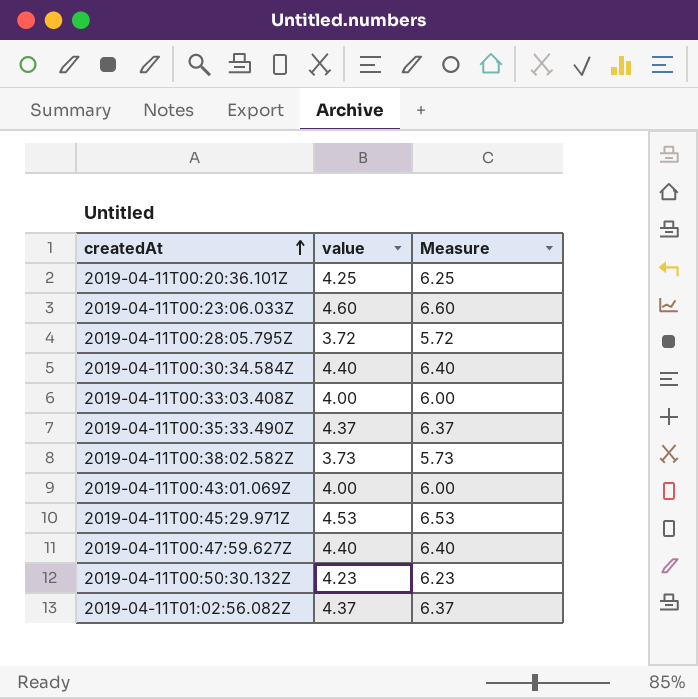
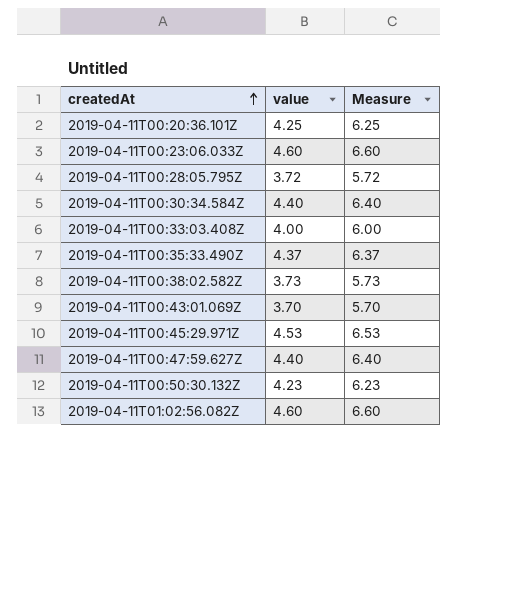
2019-04-11T00:43:01.069Z | value: 4.00 -> 3.70
2019-04-11T00:43:01.069Z | Measure: 6.00 -> 5.70
2019-04-11T01:02:56.082Z | value: 4.37 -> 4.60
2019-04-11T01:02:56.082Z | Measure: 6.37 -> 6.60

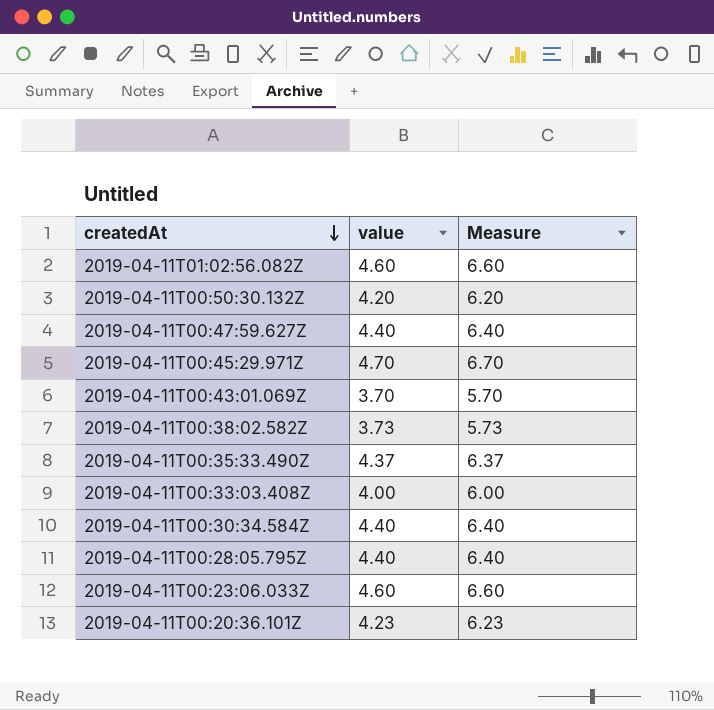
row order: createdAt ascending -> createdAt descending
2019-04-11T00:50:30.132Z | value: 4.23 -> 4.20
2019-04-11T00:50:30.132Z | Measure: 6.23 -> 6.20
2019-04-11T00:45:29.971Z | value: 4.53 -> 4.70
2019-04-11T00:45:29.971Z | Measure: 6.53 -> 6.70
2019-04-11T00:28:05.795Z | value: 3.72 -> 4.40
2019-04-11T00:28:05.795Z | Measure: 5.72 -> 6.40
2019-04-11T00:20:36.101Z | value: 4.25 -> 4.23
2019-04-11T00:20:36.101Z | Measure: 6.25 -> 6.23

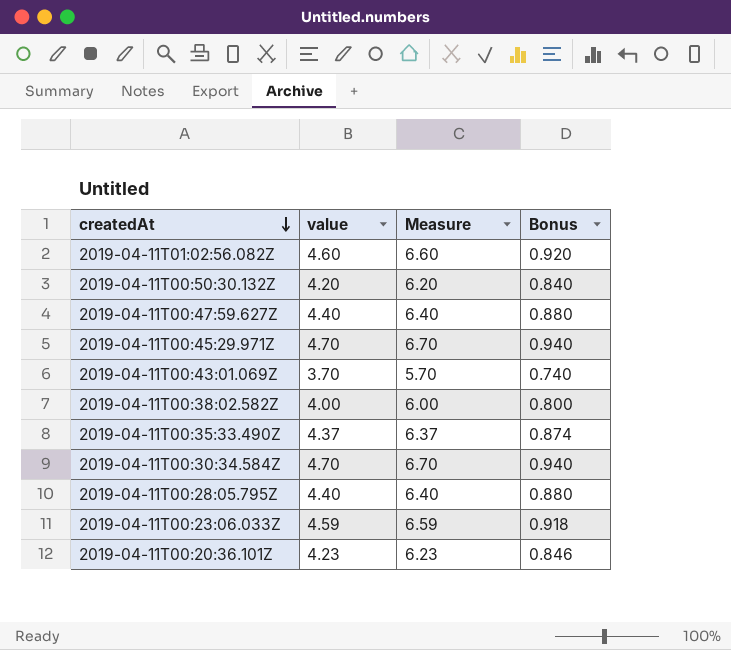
column Bonus | formula: none -> [value] * 0.2
row 2019-04-11T00:33:03.408Z: 4.00 | 6.00 -> none
2019-04-11T00:38:02.582Z | value: 3.73 -> 4.00
2019-04-11T00:38:02.582Z | Measure: 5.73 -> 6.00
2019-04-11T00:30:34.584Z | value: 4.40 -> 4.70
2019-04-11T00:30:34.584Z | Measure: 6.40 -> 6.70
2019-04-11T00:23:06.033Z | value: 4.60 -> 4.59
2019-04-11T00:23:06.033Z | Measure: 6.60 -> 6.59

